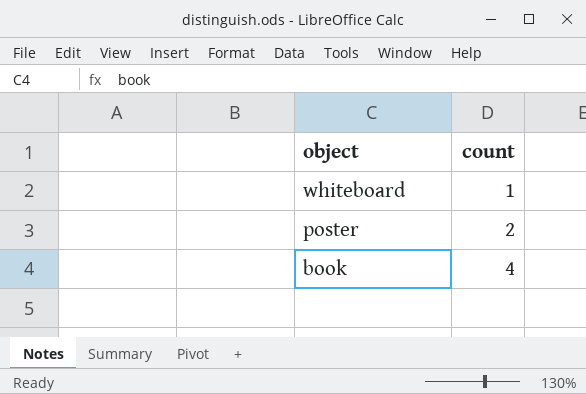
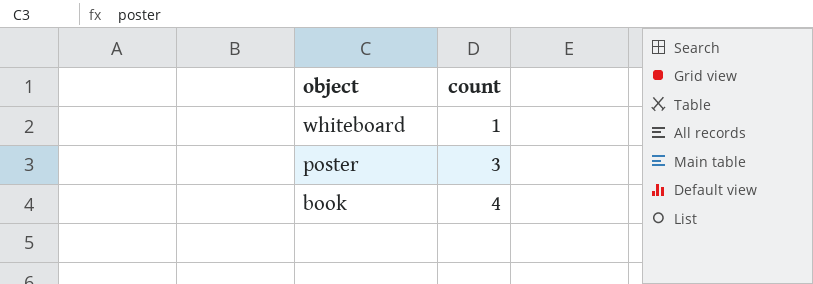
poster | count: 2 -> 3

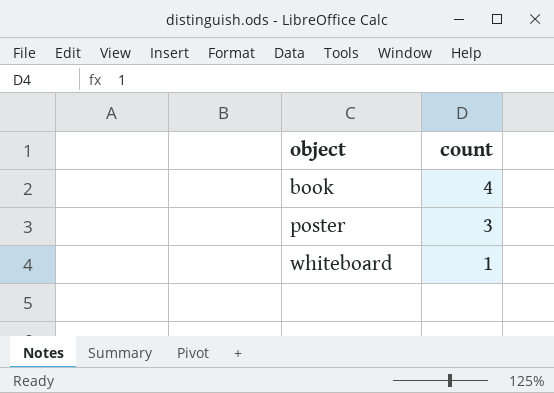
row order: object descending -> object ascending

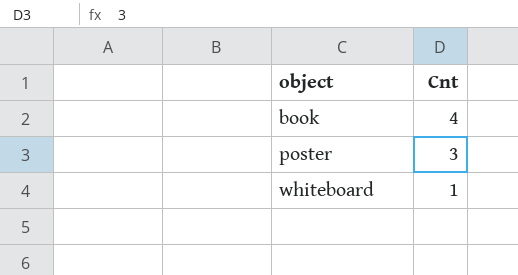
column name: count -> Cnt

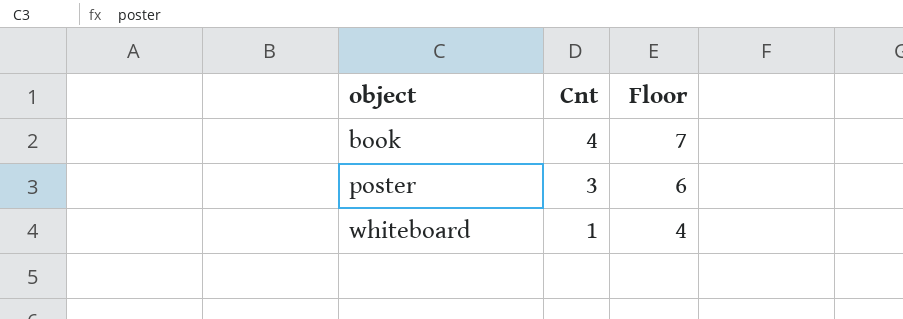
column Floor | formula: none -> [Cnt] + 3

